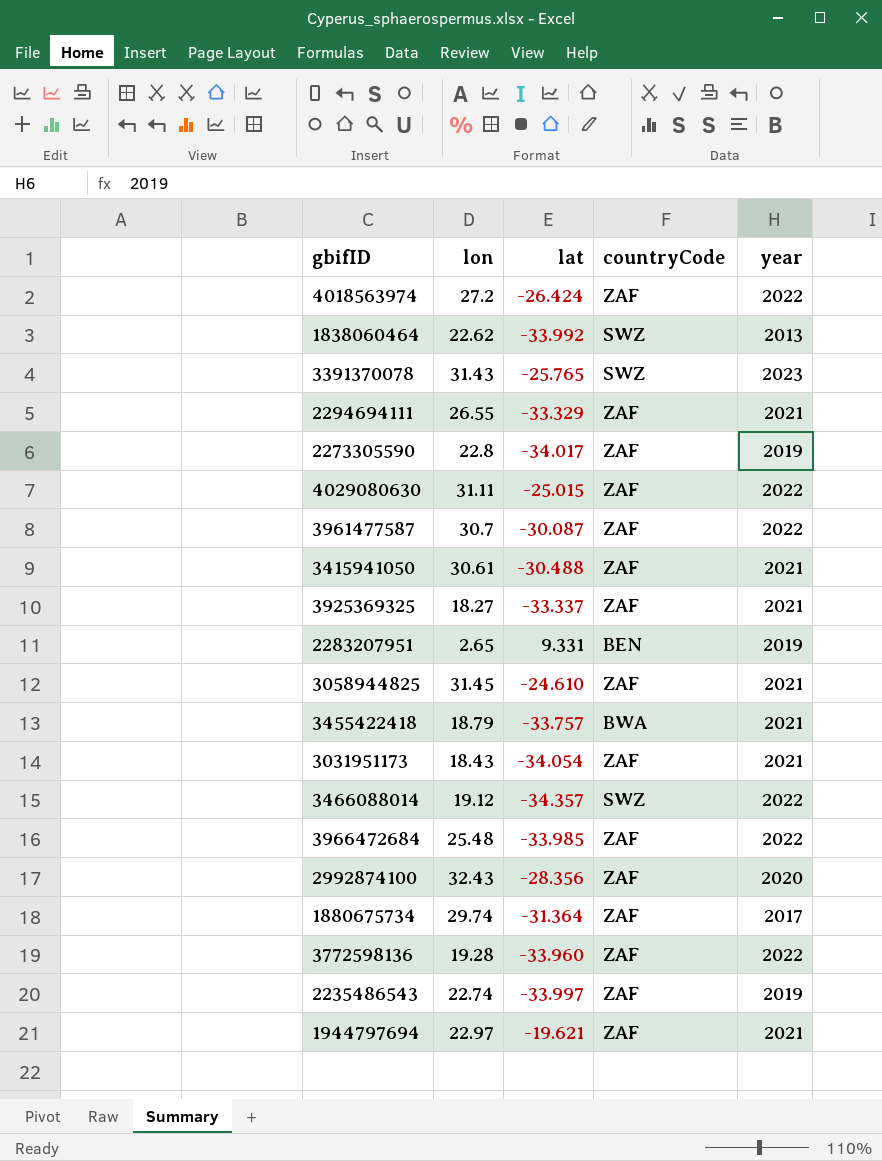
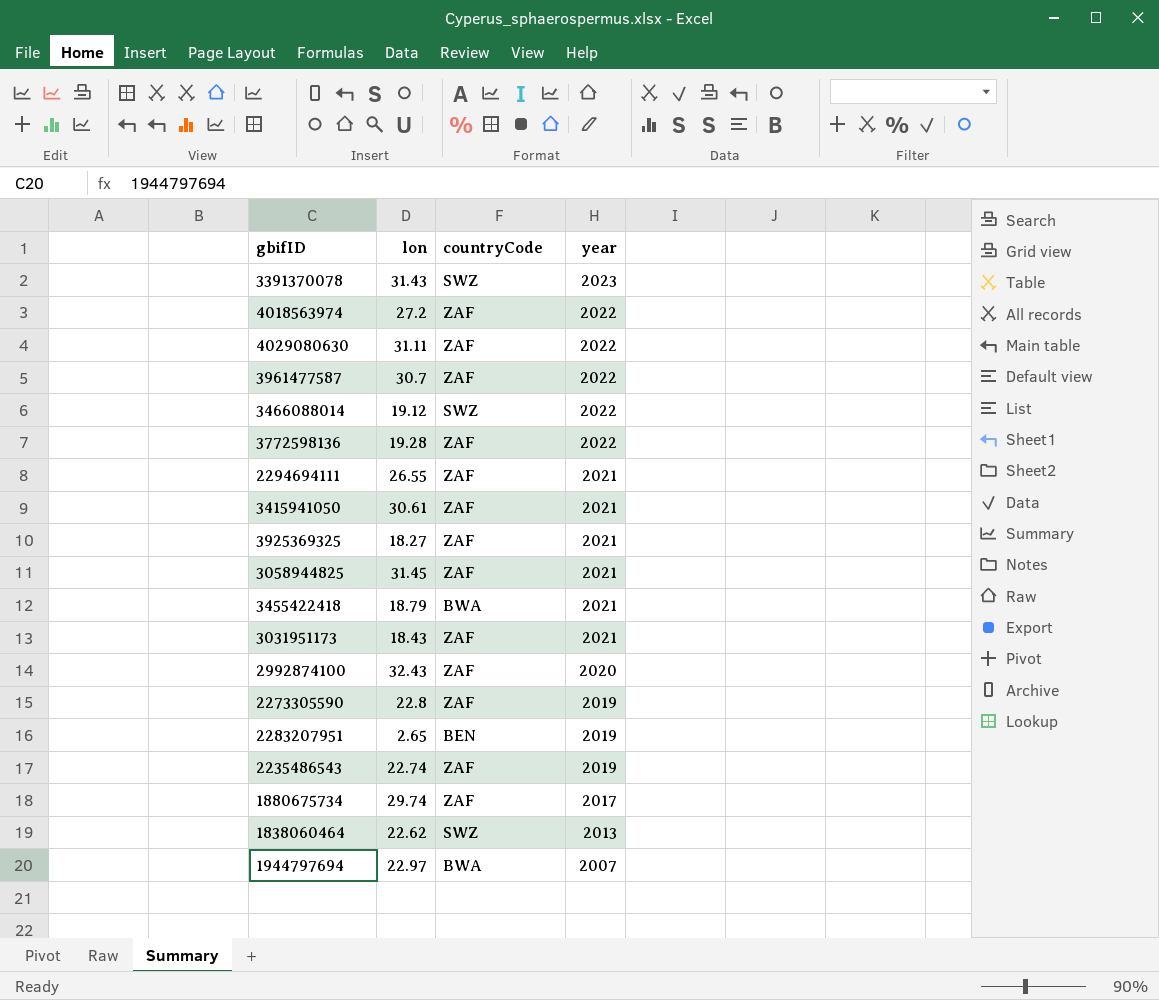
row order: none -> year descending
column lat | position: 3 -> none
row 3966472684: 25.48 | -33.985 | ZAF | 2022 -> none
1944797694 | countryCode: ZAF -> BWA
1944797694 | year: 2021 -> 2007

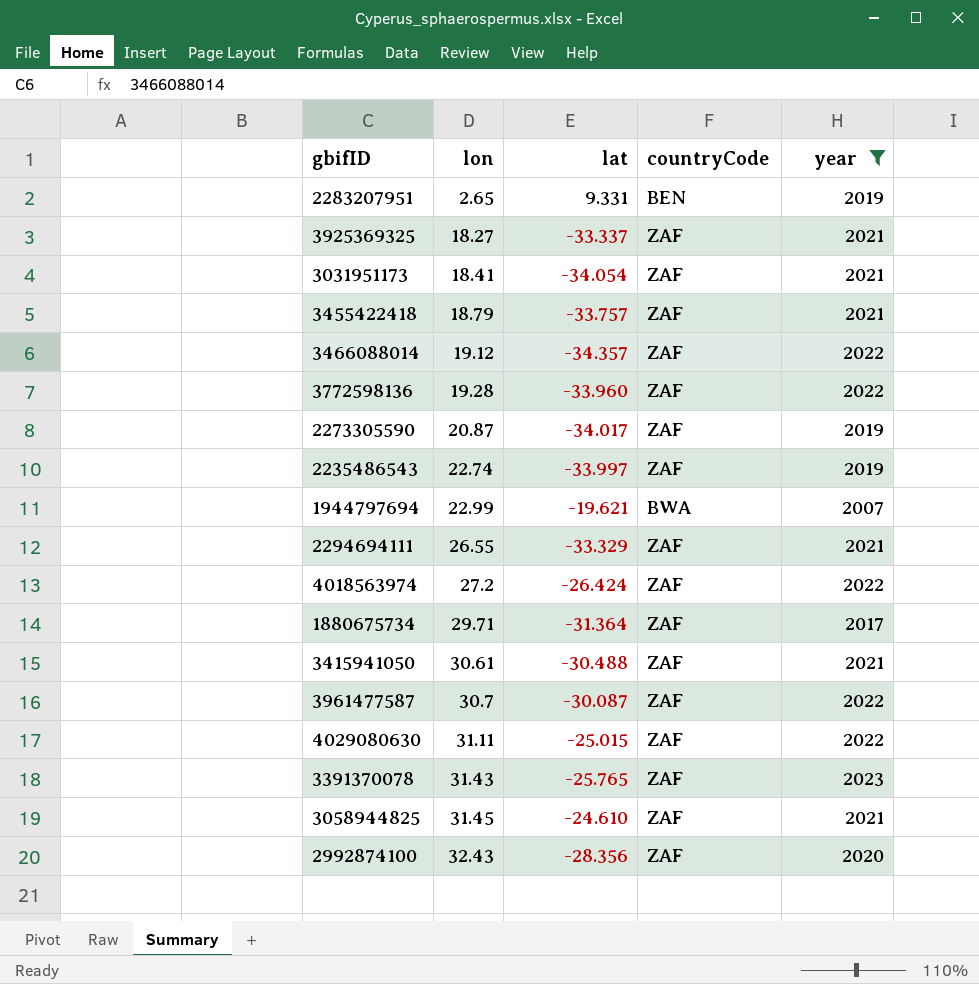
filter: none -> year != 2013
row order: year descending -> lon ascending
column lat | position: none -> 3
3031951173 | lon: 18.43 -> 18.41
3455422418 | countryCode: BWA -> ZAF
3466088014 | countryCode: SWZ -> ZAF
2273305590 | lon: 22.8 -> 20.87
1944797694 | lon: 22.97 -> 22.99
1880675734 | lon: 29.74 -> 29.71
3391370078 | countryCode: SWZ -> ZAF

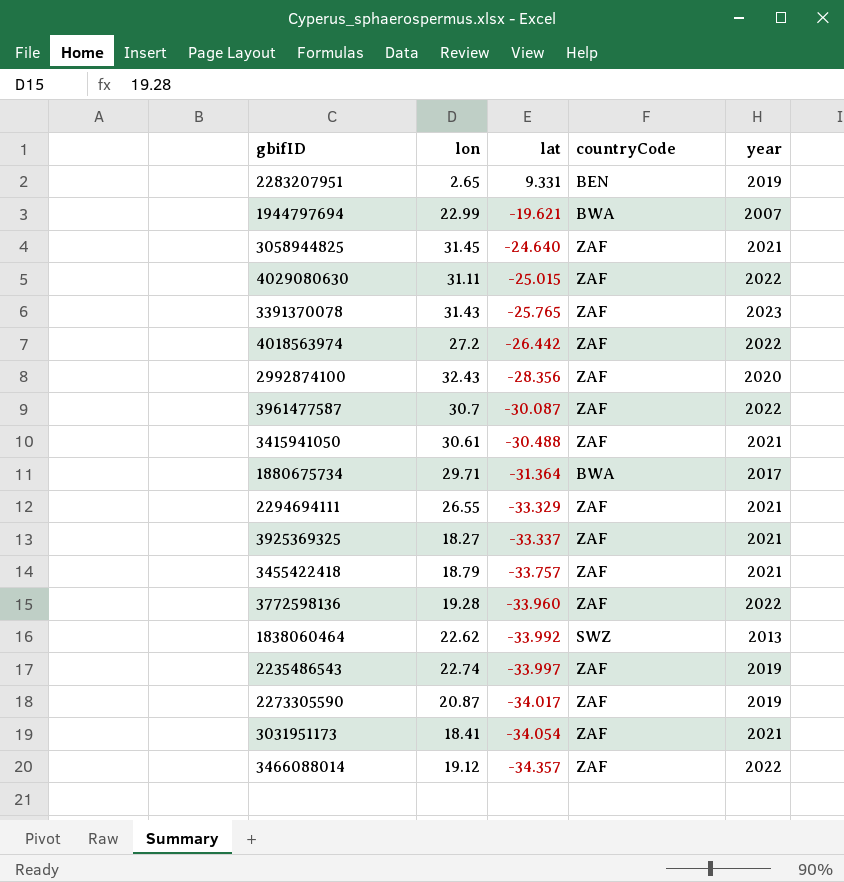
filter: year != 2013 -> none
row order: lon ascending -> lat descending
3058944825 | lat: -24.610 -> -24.640
4018563974 | lat: -26.424 -> -26.442
1880675734 | countryCode: ZAF -> BWA

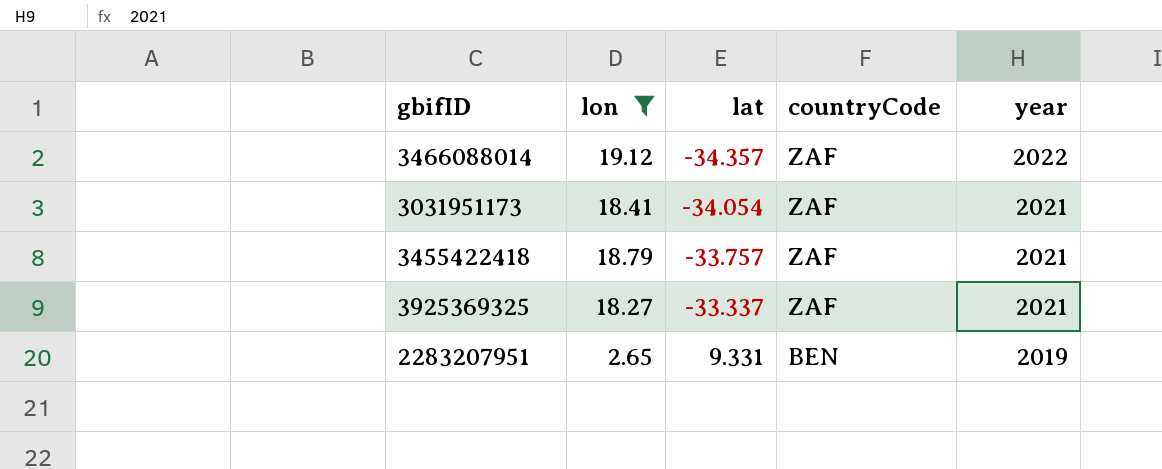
filter: none -> lon <= 19.12
row order: lat descending -> lat ascending

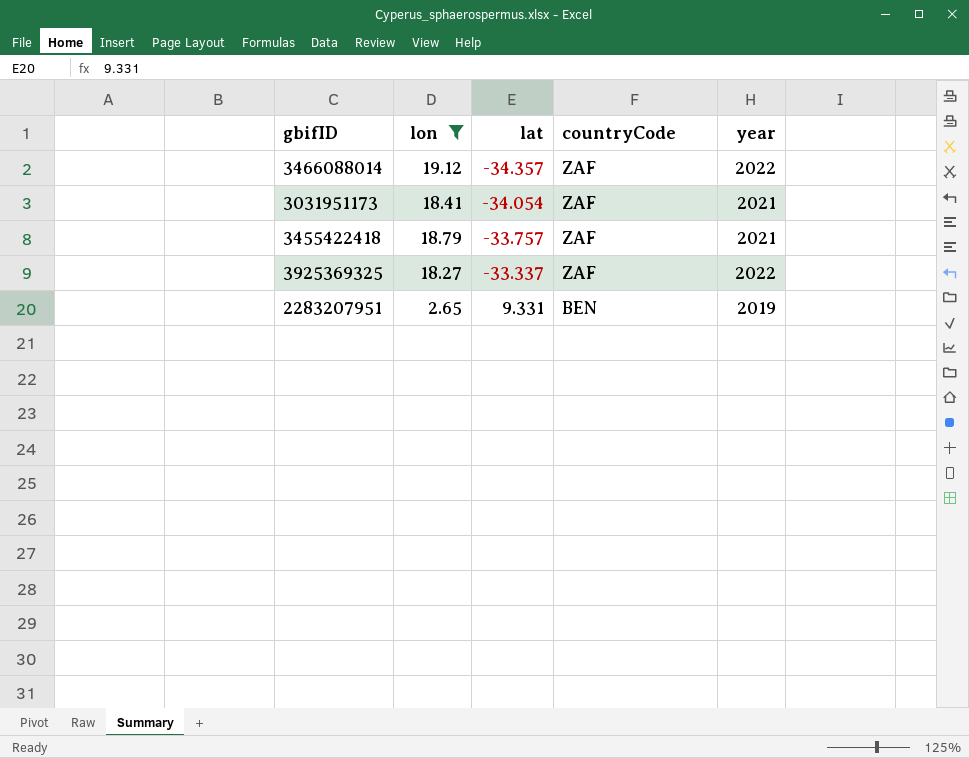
3925369325 | year: 2021 -> 2022

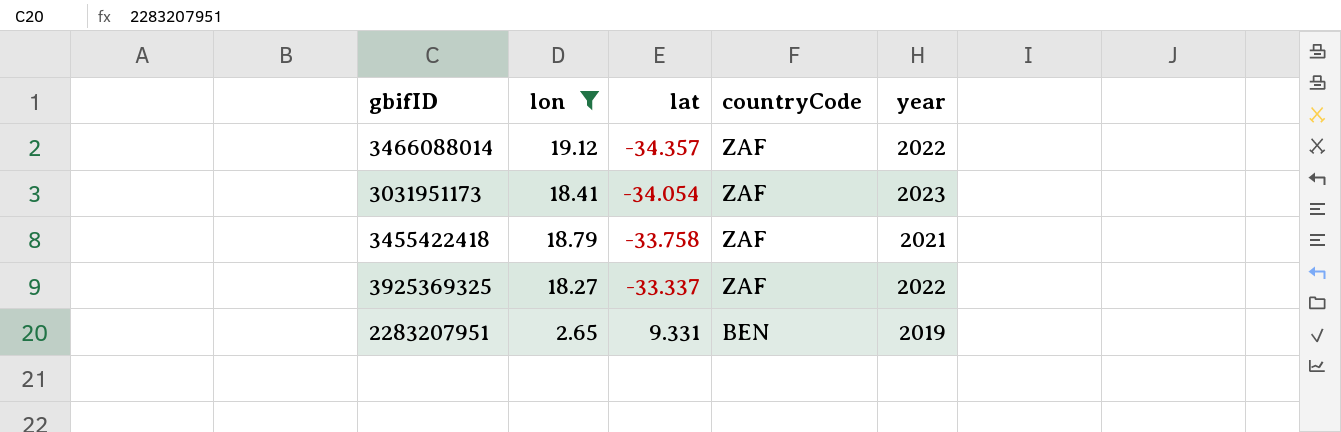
3031951173 | year: 2021 -> 2023
3455422418 | lat: -33.757 -> -33.758

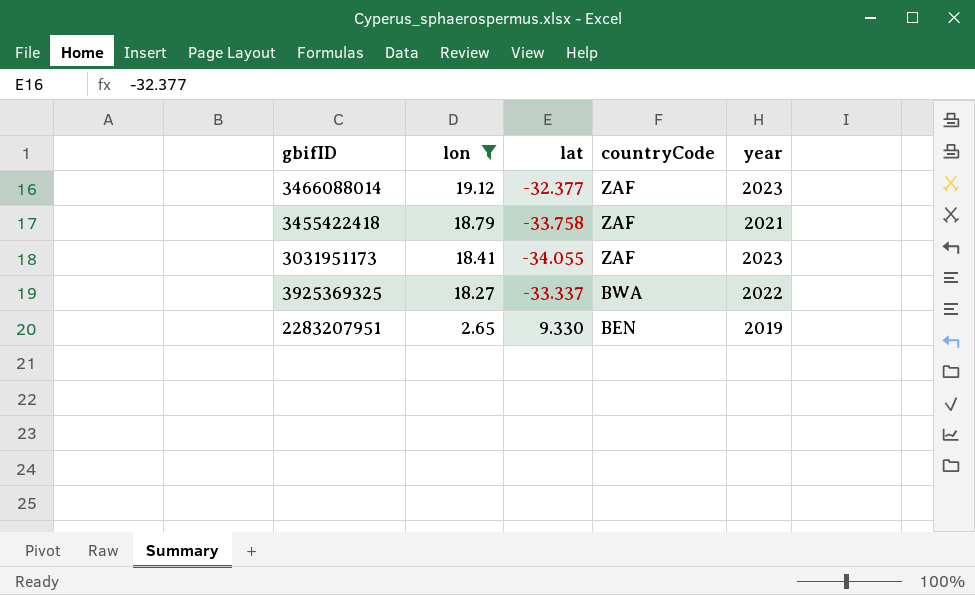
row order: lat ascending -> lon descending
3466088014 | lat: -34.357 -> -32.377
3466088014 | year: 2022 -> 2023
3031951173 | lat: -34.054 -> -34.055
3925369325 | countryCode: ZAF -> BWA
2283207951 | lat: 9.331 -> 9.330

